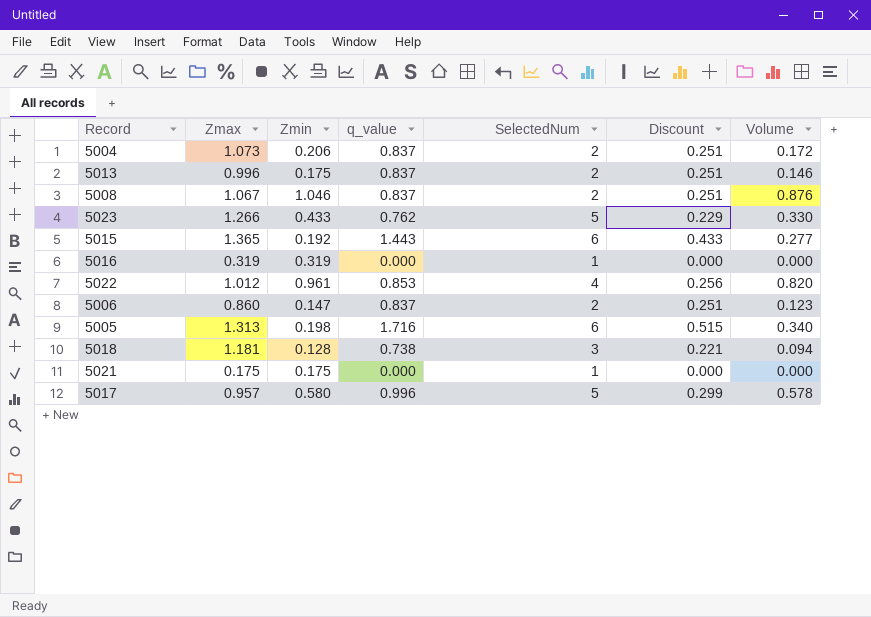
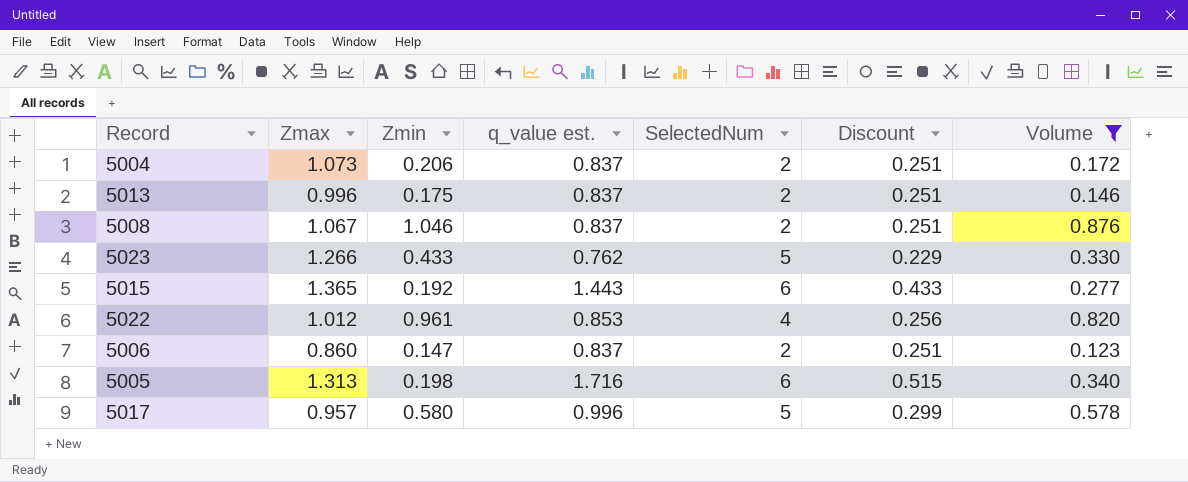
filter: none -> Volume >= 0.123
column name: q_value -> q_value est.

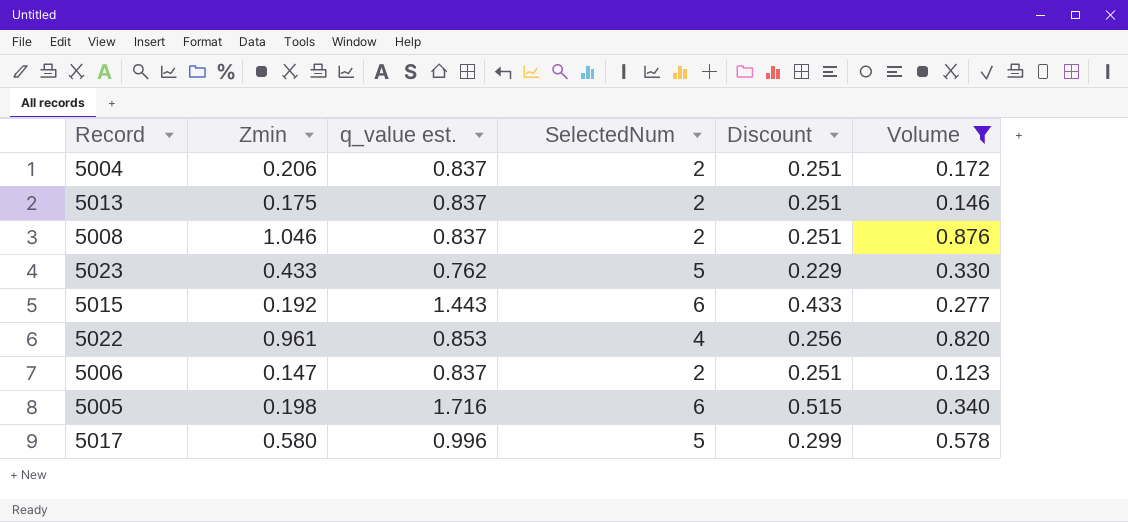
column Zmax | position: 2 -> none

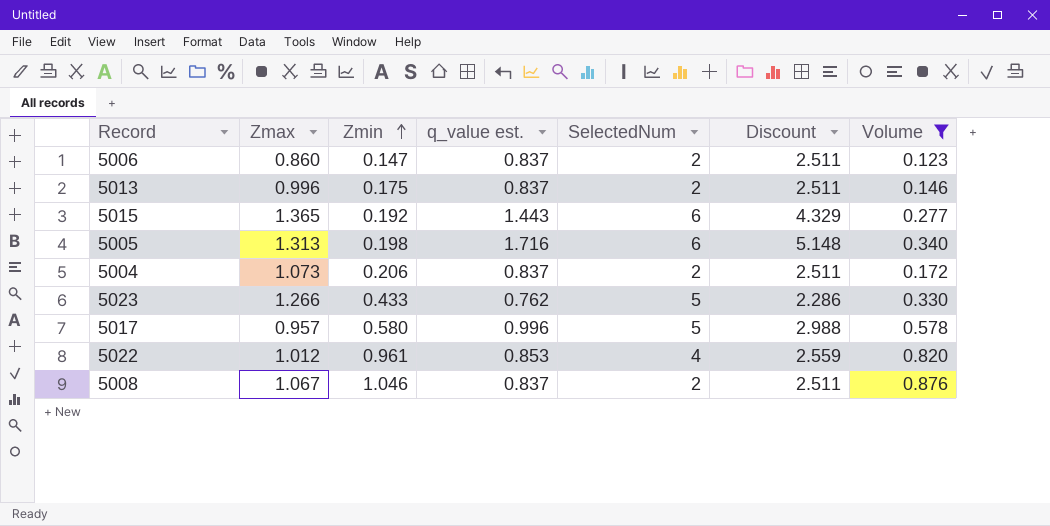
row order: none -> Zmin ascending
column Zmax | position: none -> 2
column Discount | formula: [q_value est.] * 0.3 -> [q_value est.] * 3

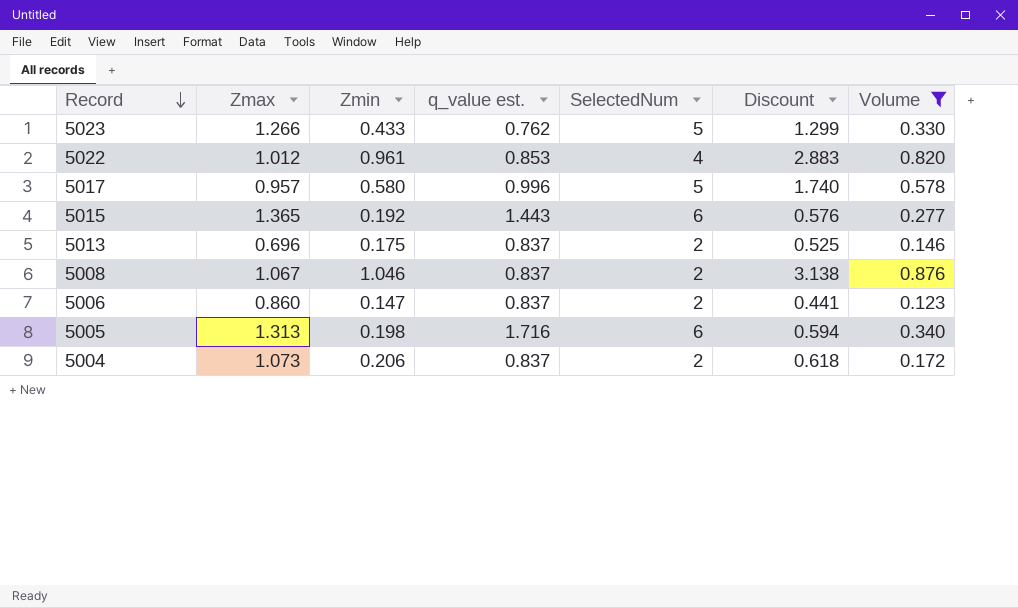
row order: Zmin ascending -> Record descending
column Discount | formula: [q_value est.] * 3 -> [Zmin] * 3
5013 | Zmax: 0.996 -> 0.696

